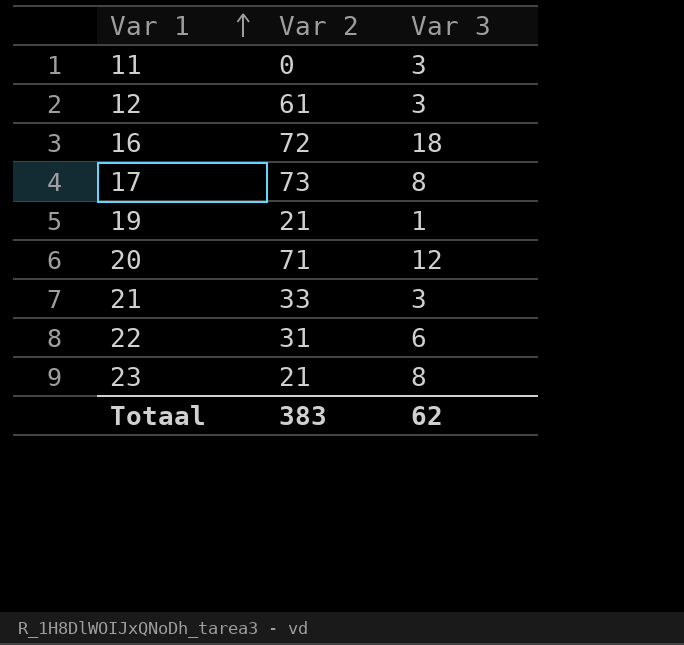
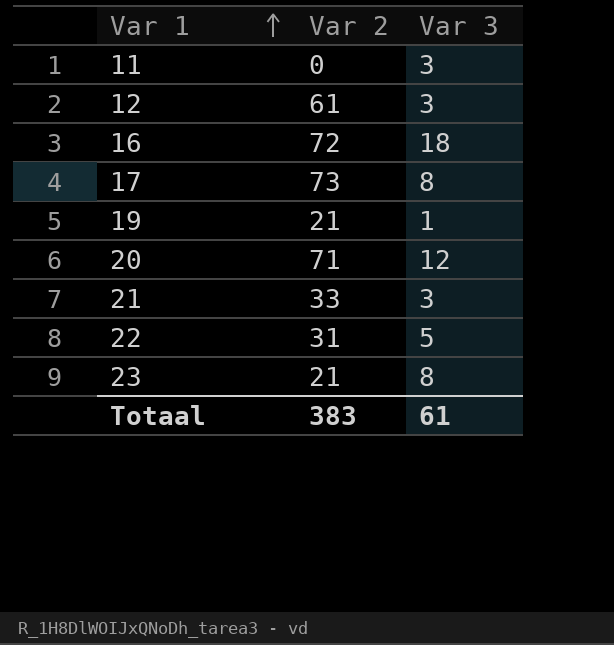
22 | Var 3: 6 -> 5
Totaal | Var 3: 62 -> 61

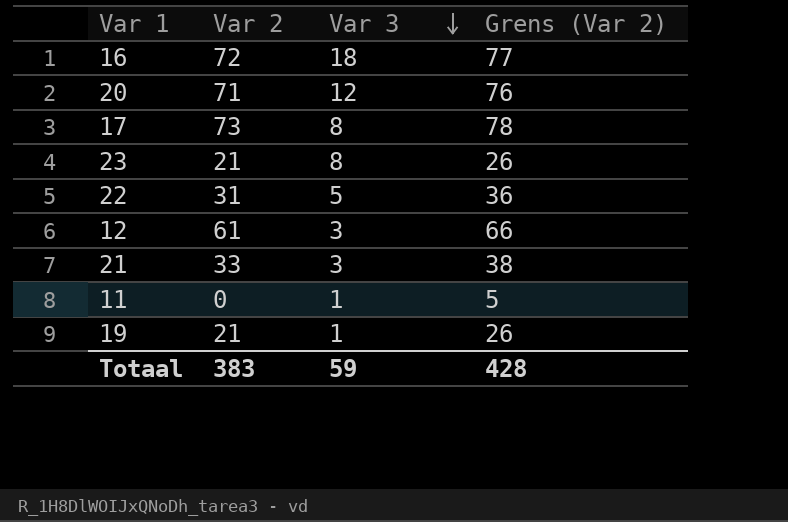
row order: Var 1 ascending -> Var 3 descending
column Grens (Var 2) | formula: none -> [Var 2] + 5
11 | Var 3: 3 -> 1
Totaal | Var 3: 61 -> 59

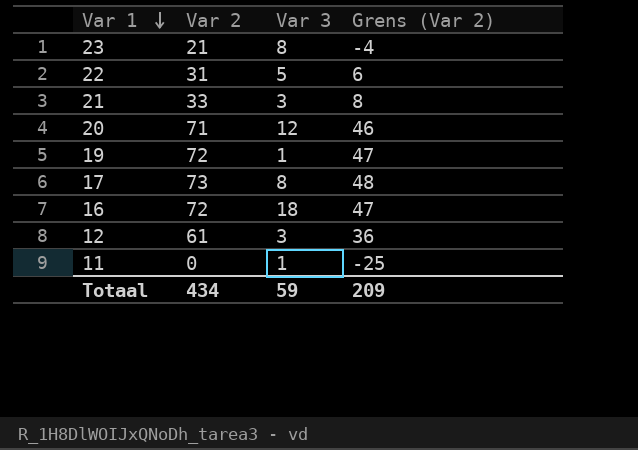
row order: Var 3 descending -> Var 1 descending
column Grens (Var 2) | formula: [Var 2] + 5 -> [Var 2] - 25
19 | Var 2: 21 -> 72
Totaal | Var 2: 383 -> 434
Totaal | Grens (Var 2): 428 -> 209

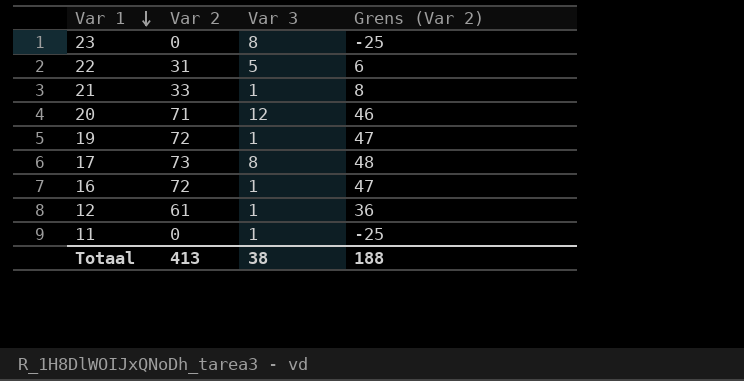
23 | Var 2: 21 -> 0
23 | Grens (Var 2): -4 -> -25
21 | Var 3: 3 -> 1
16 | Var 3: 18 -> 1
12 | Var 3: 3 -> 1
Totaal | Var 2: 434 -> 413
Totaal | Var 3: 59 -> 38
Totaal | Grens (Var 2): 209 -> 188

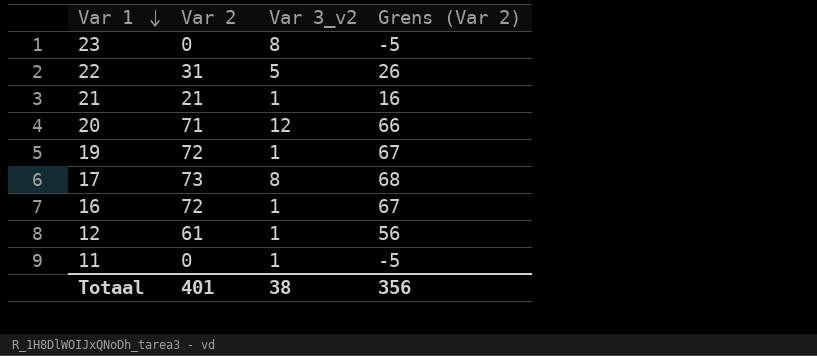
column name: Var 3 -> Var 3_v2
column Grens (Var 2) | formula: [Var 2] - 25 -> [Var 2] - 5
21 | Var 2: 33 -> 21
Totaal | Var 2: 413 -> 401
Totaal | Grens (Var 2): 188 -> 356

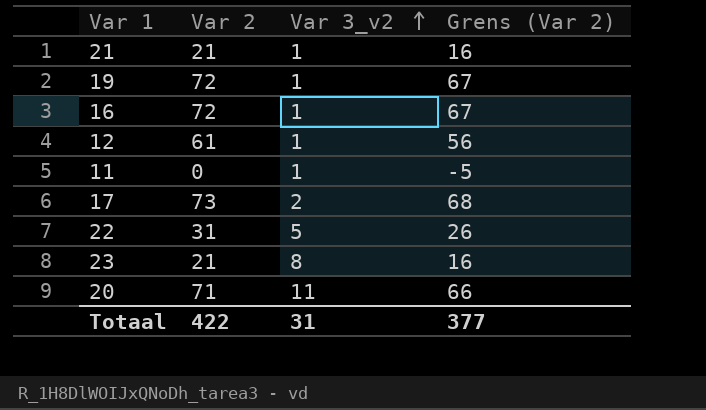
row order: Var 1 descending -> Var 3_v2 ascending
17 | Var 3_v2: 8 -> 2
23 | Var 2: 0 -> 21
23 | Grens (Var 2): -5 -> 16
20 | Var 3_v2: 12 -> 11
Totaal | Var 2: 401 -> 422
Totaal | Var 3_v2: 38 -> 31
Totaal | Grens (Var 2): 356 -> 377

